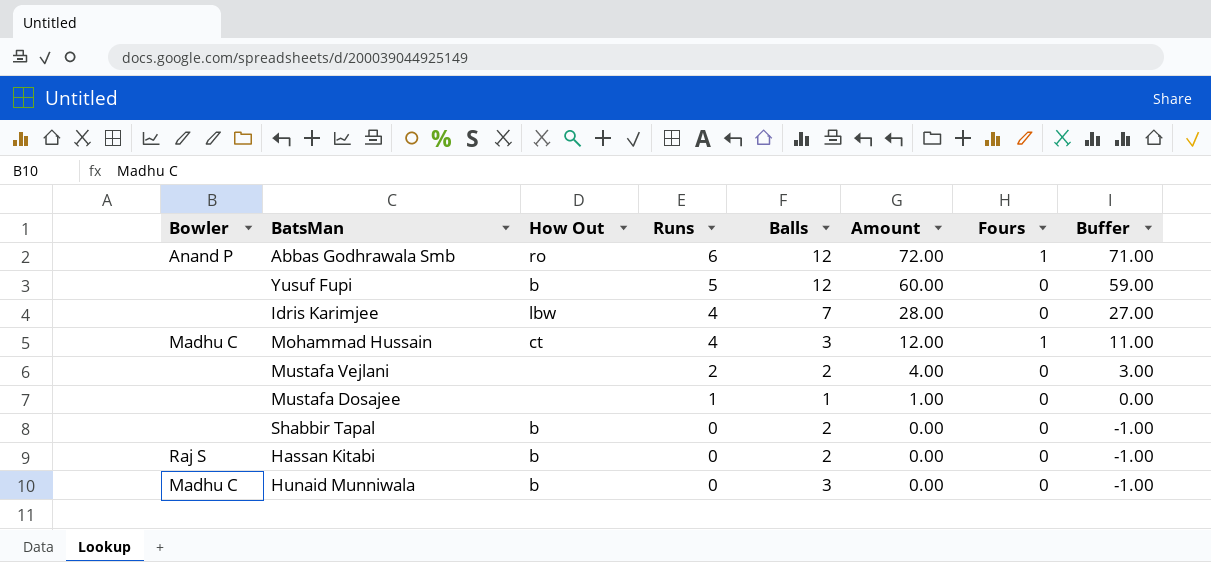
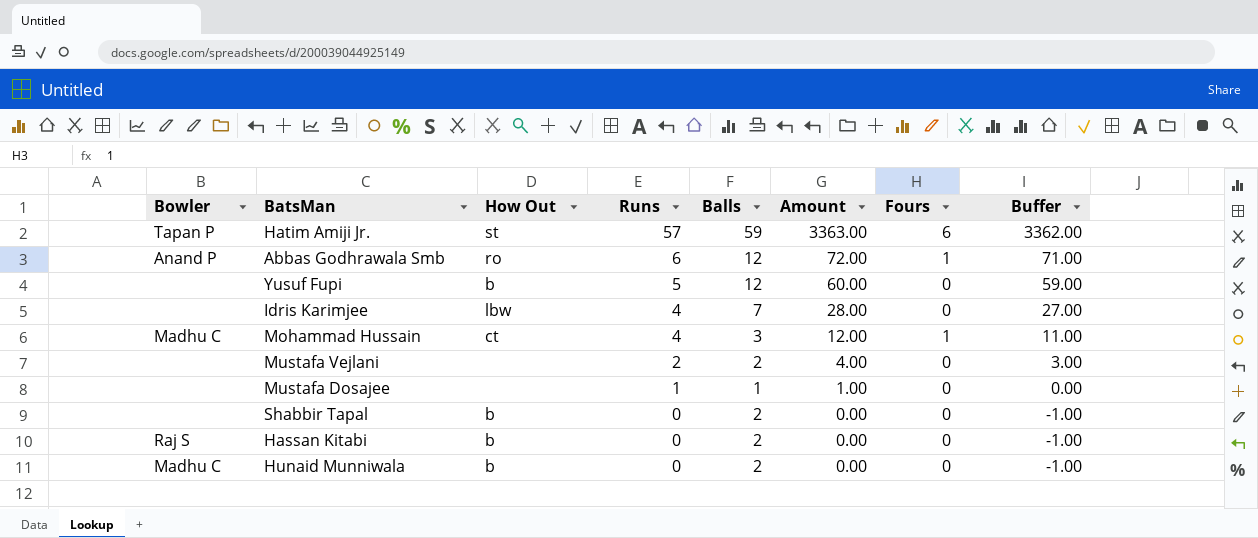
row Hatim Amiji Jr.: none -> Tapan P | st | 57 | 59 | 3363.00 | 6 | 3362.00
Hunaid Munniwala | Balls: 3 -> 2

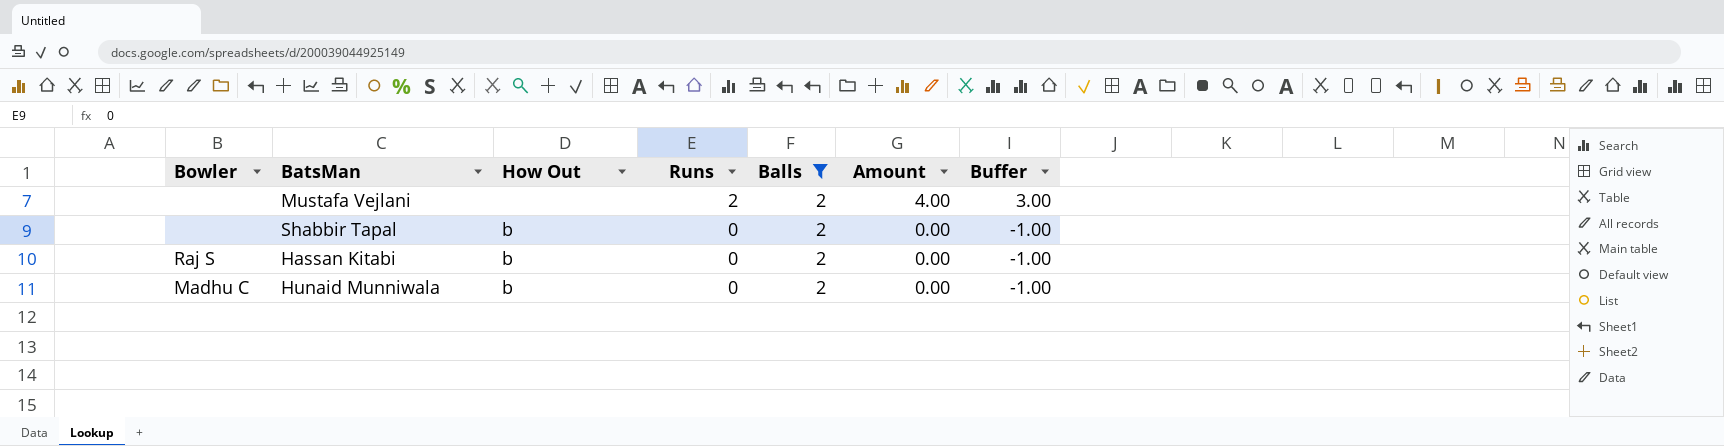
filter: none -> Balls = 2
column Fours | position: 7 -> none

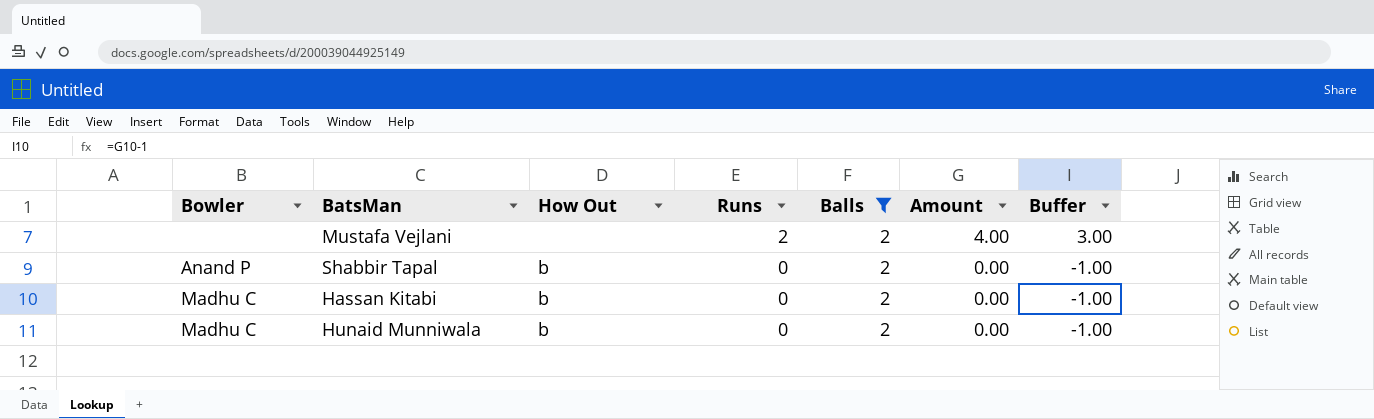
Shabbir Tapal | Bowler: none -> Anand P
Hassan Kitabi | Bowler: Raj S -> Madhu C

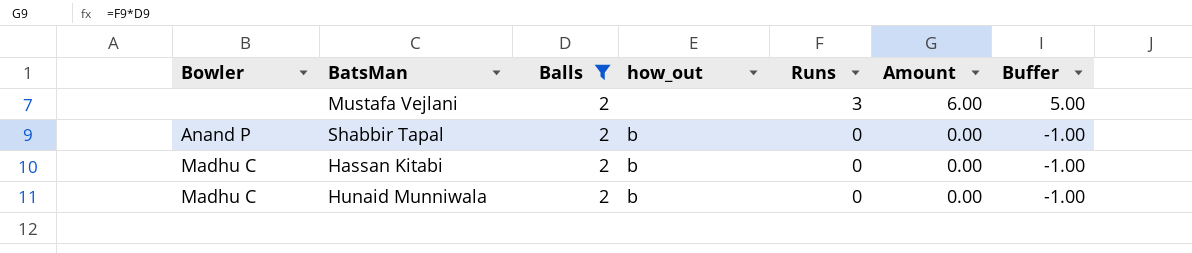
column Balls | position: 5 -> 3
column name: How Out -> how_out
Mustafa Vejlani | Runs: 2 -> 3
Mustafa Vejlani | Amount: 4.00 -> 6.00
Mustafa Vejlani | Buffer: 3.00 -> 5.00

